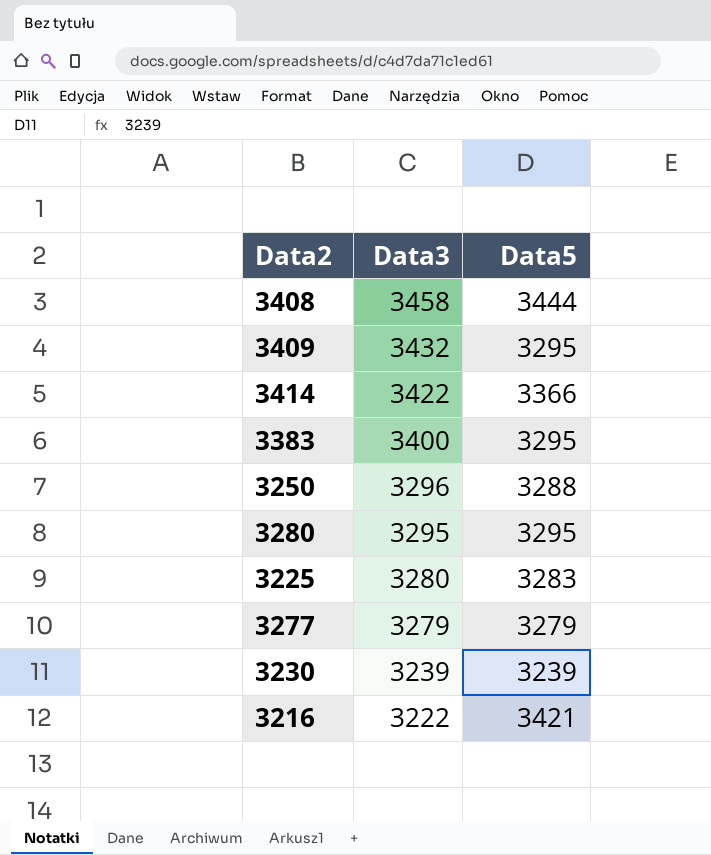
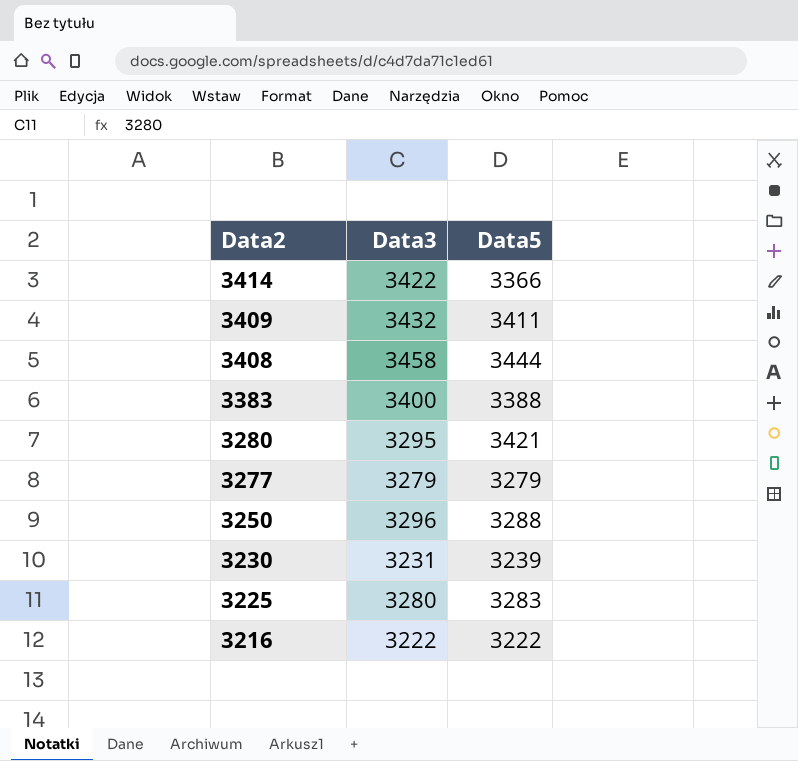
row order: Data3 descending -> Data2 descending
3409 | Data5: 3295 -> 3411
3383 | Data5: 3295 -> 3388
3280 | Data5: 3295 -> 3421
3230 | Data3: 3239 -> 3231
3216 | Data5: 3421 -> 3222

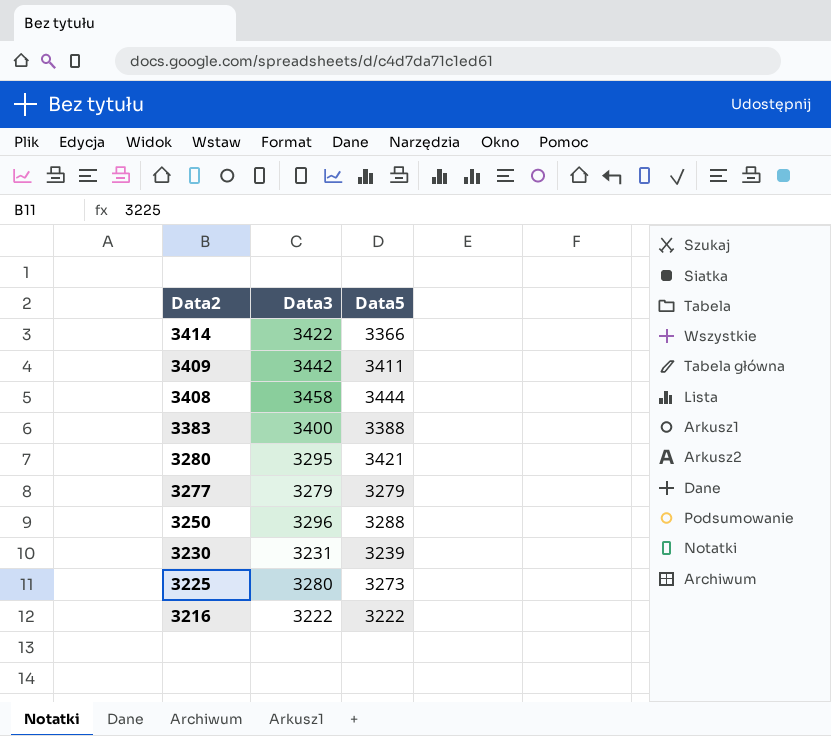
3409 | Data3: 3432 -> 3442
3225 | Data5: 3283 -> 3273

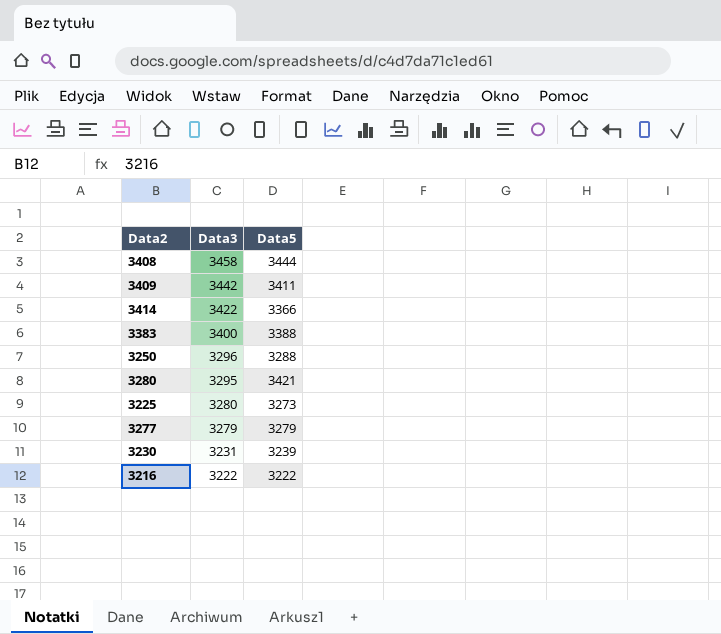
row order: Data2 descending -> Data3 descending

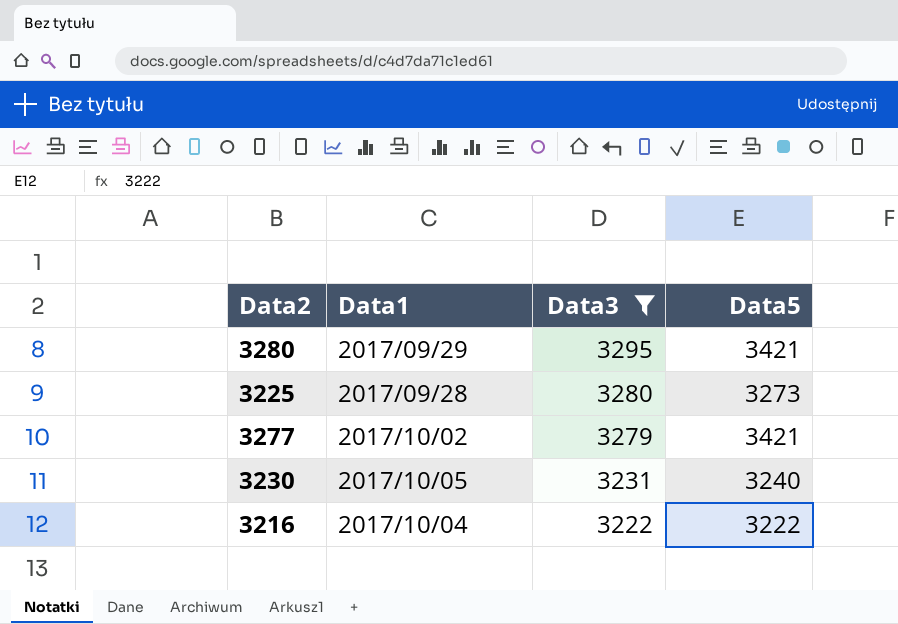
filter: none -> Data3 <= 3295
column Data1 | position: none -> 2
3277 | Data5: 3279 -> 3421
3230 | Data5: 3239 -> 3240

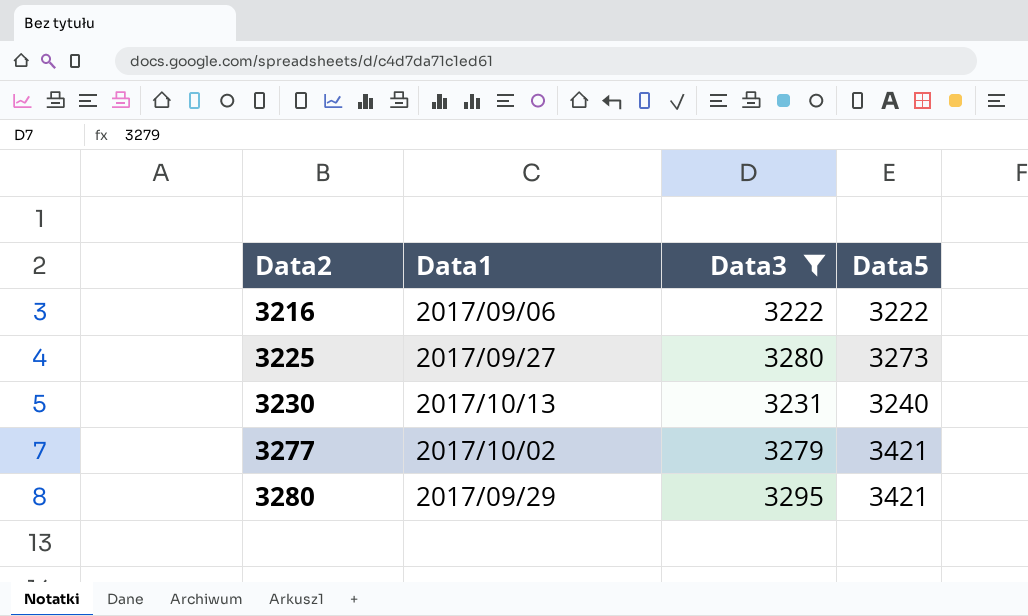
row order: Data3 descending -> Data2 ascending
3216 | Data1: 2017/10/04 -> 2017/09/06
3225 | Data1: 2017/09/28 -> 2017/09/27
3230 | Data1: 2017/10/05 -> 2017/10/13

